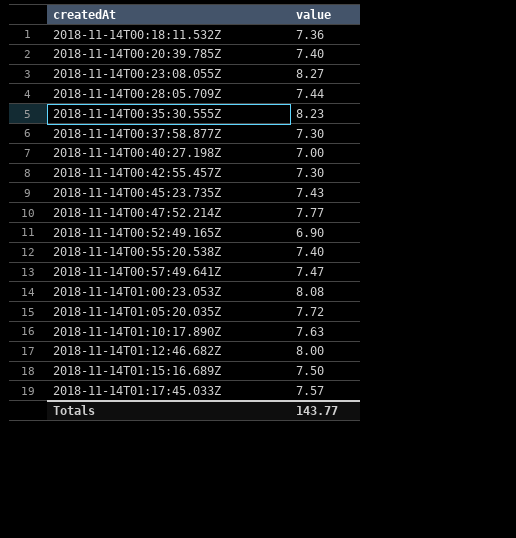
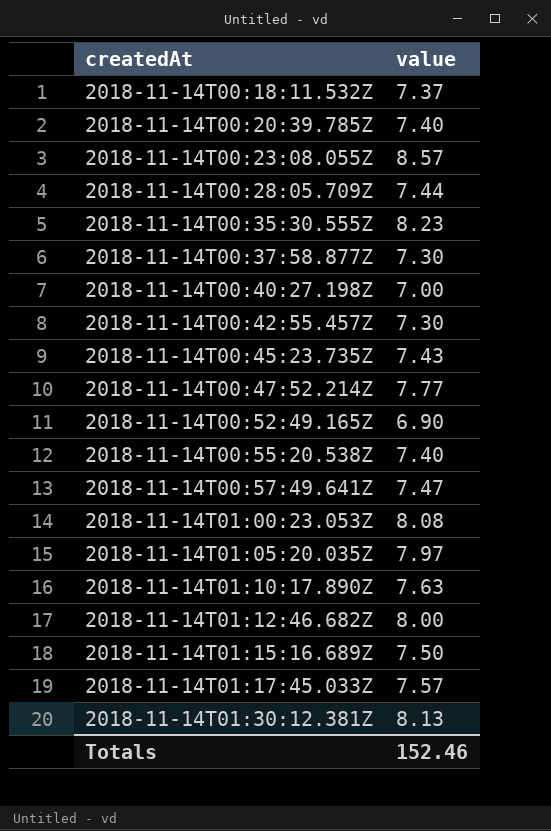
2018-11-14T00:18:11.532Z | value: 7.36 -> 7.37
2018-11-14T00:23:08.055Z | value: 8.27 -> 8.57
2018-11-14T01:05:20.035Z | value: 7.72 -> 7.97
row 2018-11-14T01:30:12.381Z: none -> 8.13
Totals | value: 143.77 -> 152.46

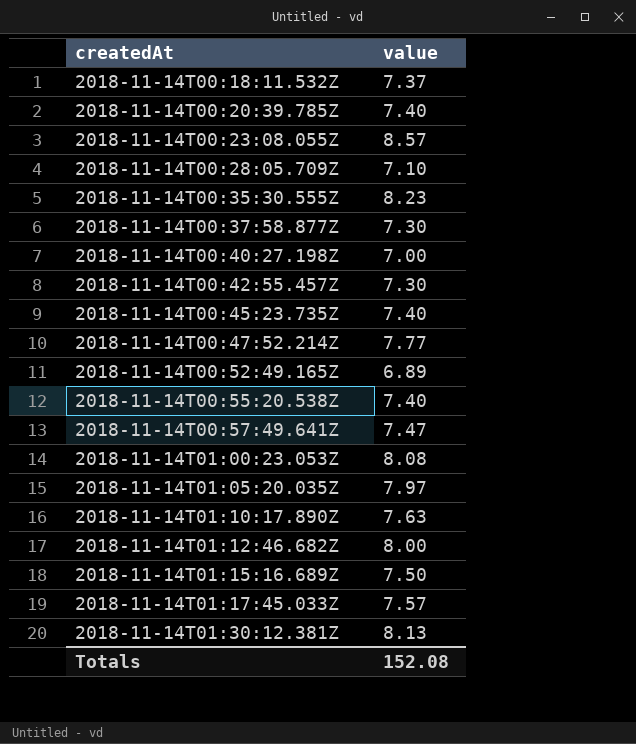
2018-11-14T00:28:05.709Z | value: 7.44 -> 7.10
2018-11-14T00:45:23.735Z | value: 7.43 -> 7.40
2018-11-14T00:52:49.165Z | value: 6.90 -> 6.89
Totals | value: 152.46 -> 152.08

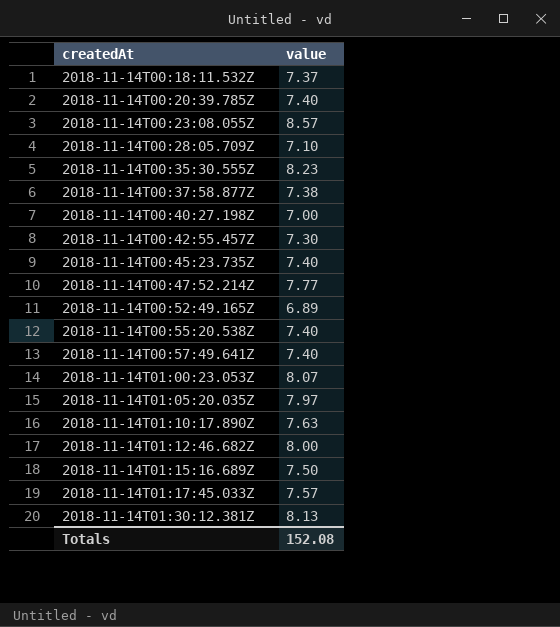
2018-11-14T00:37:58.877Z | value: 7.30 -> 7.38
2018-11-14T00:57:49.641Z | value: 7.47 -> 7.40
2018-11-14T01:00:23.053Z | value: 8.08 -> 8.07

